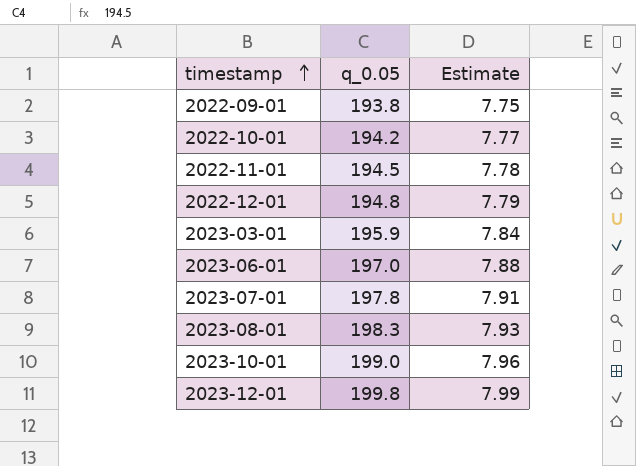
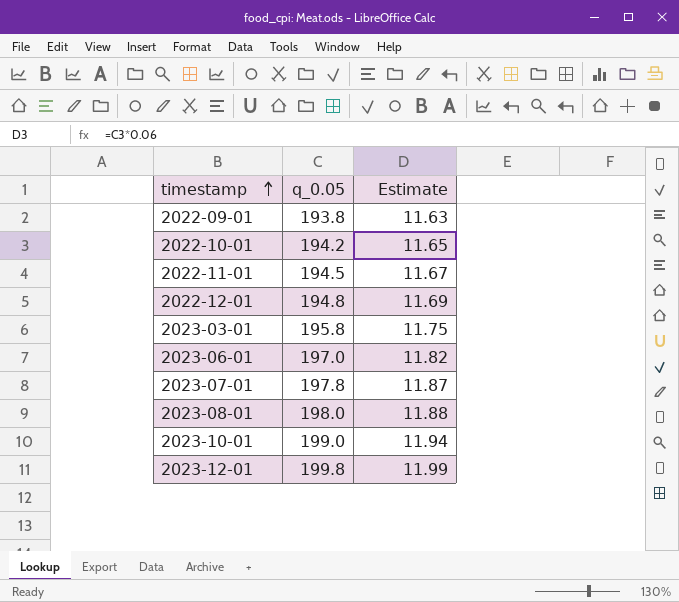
column Estimate | formula: [q_0.05] * 0.04 -> [q_0.05] * 0.06
2023-03-01 | q_0.05: 195.9 -> 195.8
2023-08-01 | q_0.05: 198.3 -> 198.0

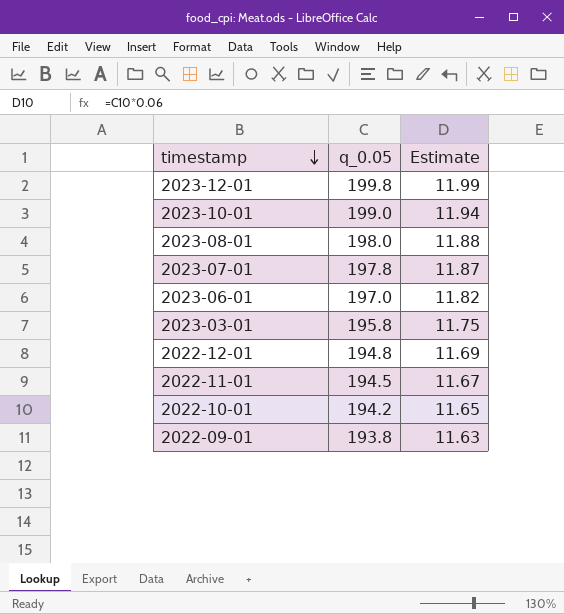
row order: timestamp ascending -> timestamp descending

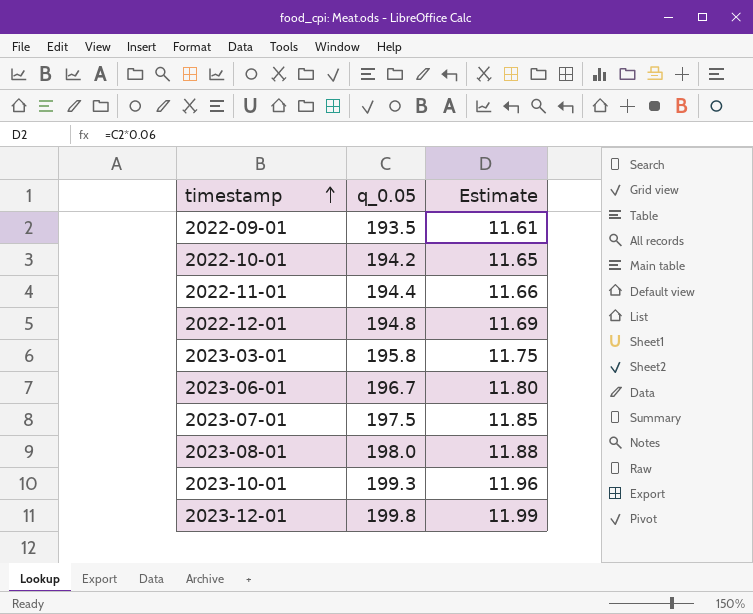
row order: timestamp descending -> timestamp ascending
2022-09-01 | q_0.05: 193.8 -> 193.5
2022-09-01 | Estimate: 11.63 -> 11.61
2022-11-01 | q_0.05: 194.5 -> 194.4
2022-11-01 | Estimate: 11.67 -> 11.66
2023-06-01 | q_0.05: 197.0 -> 196.7
2023-06-01 | Estimate: 11.82 -> 11.80
2023-07-01 | q_0.05: 197.8 -> 197.5
2023-07-01 | Estimate: 11.87 -> 11.85
2023-10-01 | q_0.05: 199.0 -> 199.3
2023-10-01 | Estimate: 11.94 -> 11.96

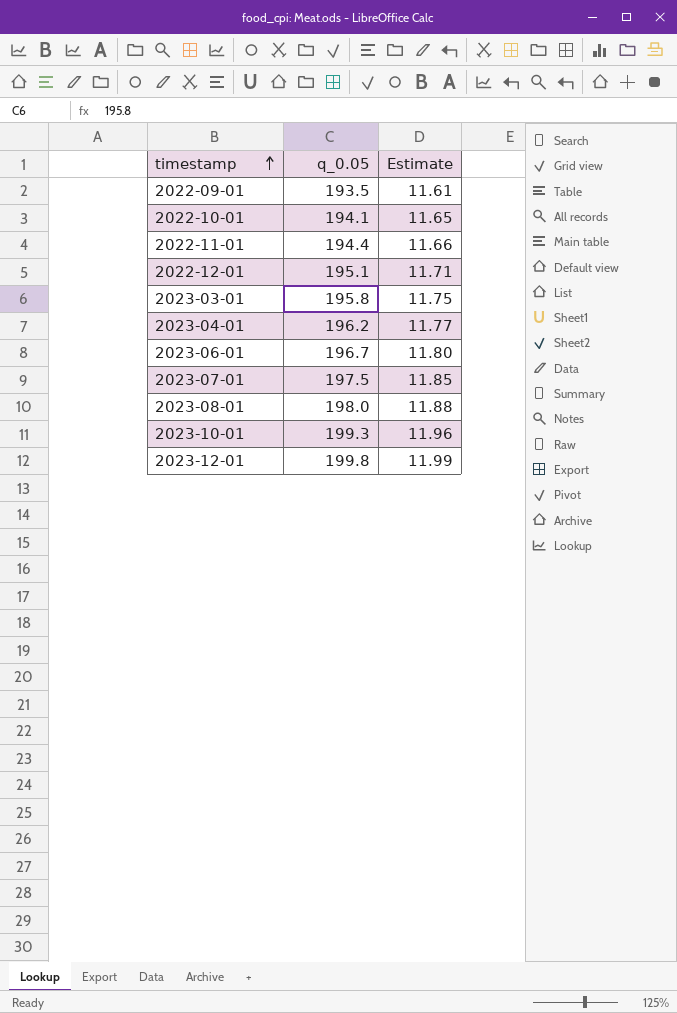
2022-10-01 | q_0.05: 194.2 -> 194.1
2022-12-01 | q_0.05: 194.8 -> 195.1
2022-12-01 | Estimate: 11.69 -> 11.71
row 2023-04-01: none -> 196.2 | 11.77

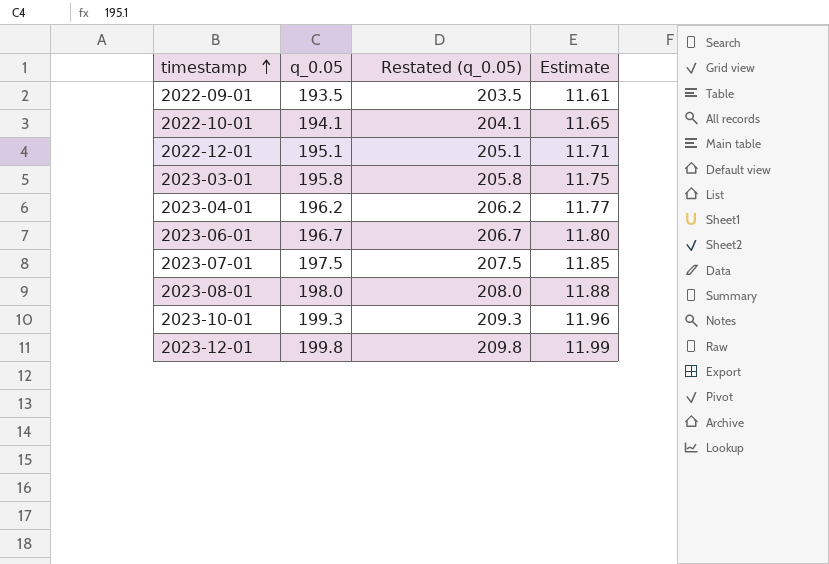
column Restated (q_0.05) | formula: none -> [q_0.05] + 10
row 2022-11-01: 194.4 | 11.66 -> none

